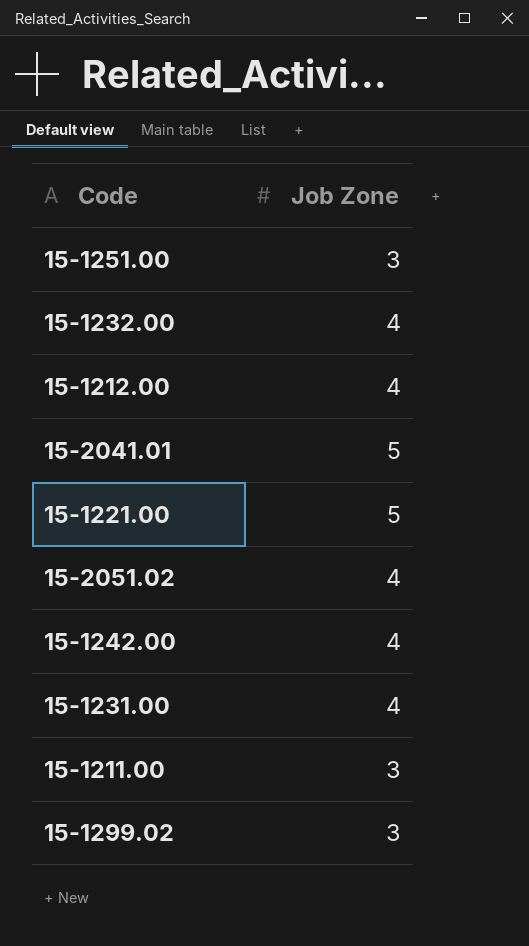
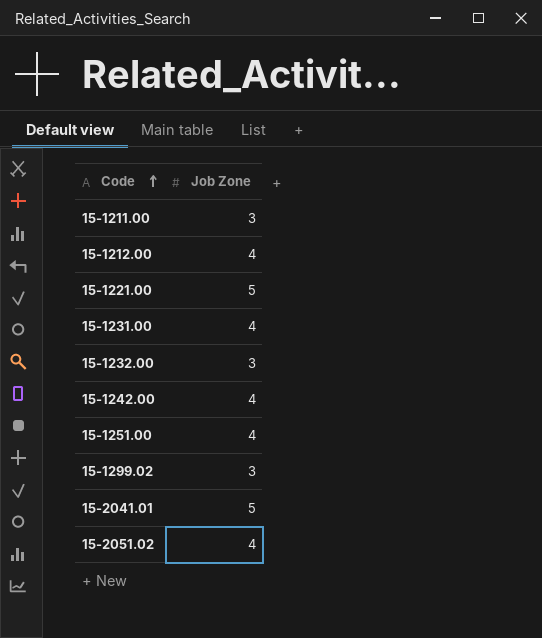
row order: none -> Code ascending
15-1232.00 | Job Zone: 4 -> 3
15-1251.00 | Job Zone: 3 -> 4

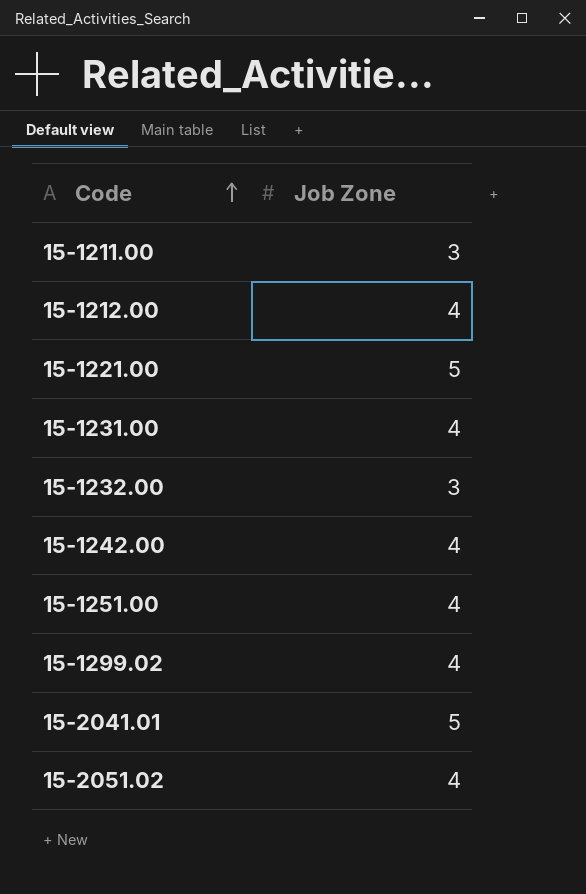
15-1299.02 | Job Zone: 3 -> 4

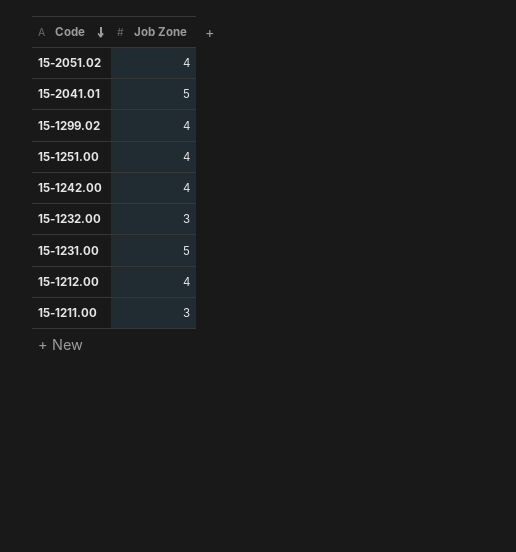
row order: Code ascending -> Code descending
row 15-1221.00: 5 -> none
15-1231.00 | Job Zone: 4 -> 5

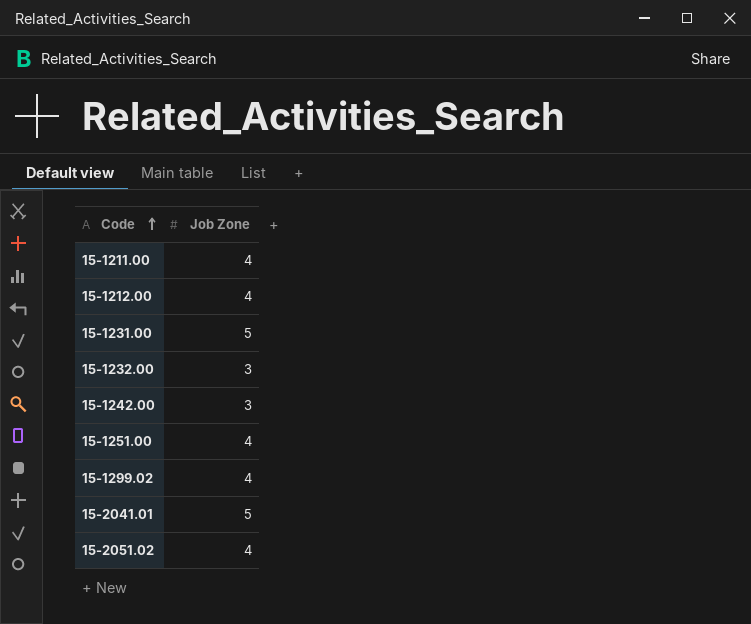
row order: Code descending -> Code ascending
15-1211.00 | Job Zone: 3 -> 4
15-1242.00 | Job Zone: 4 -> 3

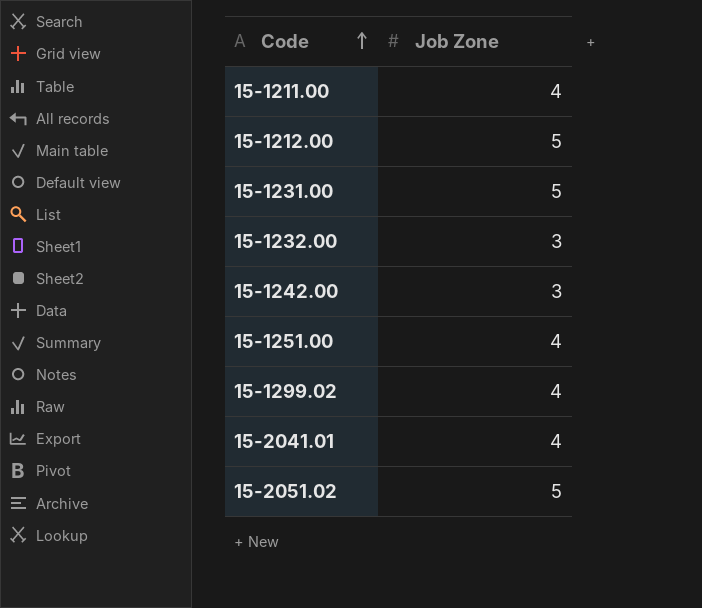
15-1212.00 | Job Zone: 4 -> 5
15-2041.01 | Job Zone: 5 -> 4
15-2051.02 | Job Zone: 4 -> 5

